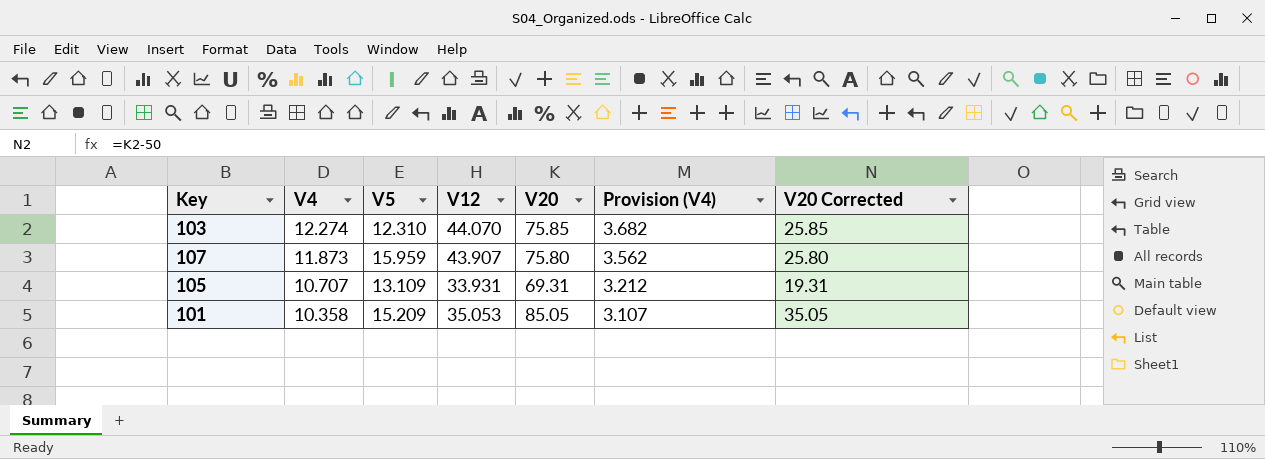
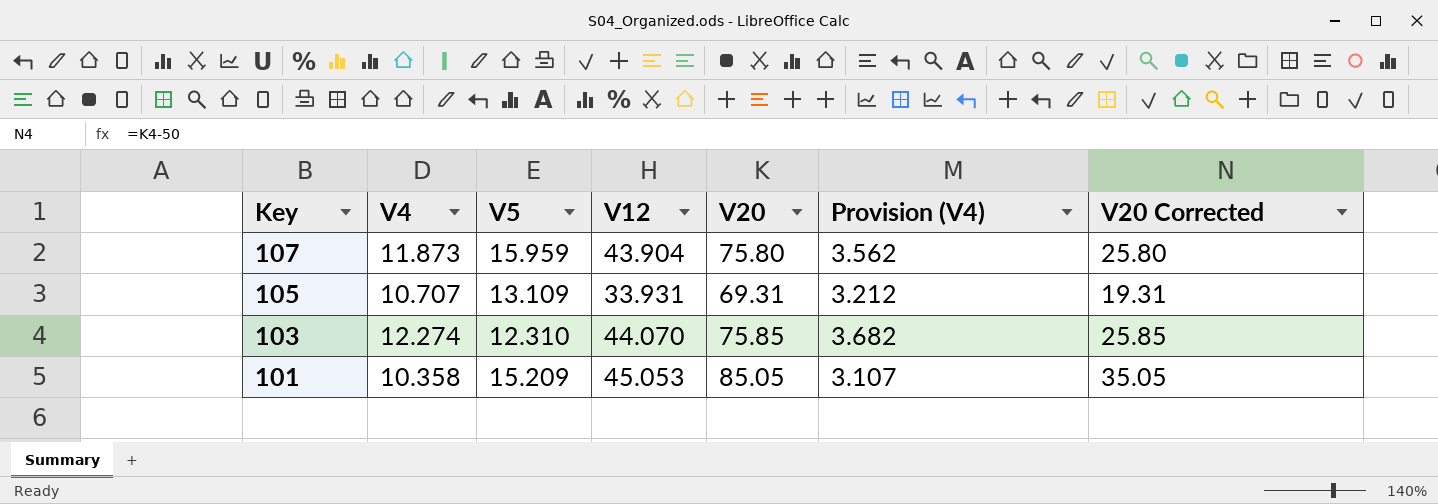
row order: V4 descending -> Key descending
107 | V12: 43.907 -> 43.904
101 | V12: 35.053 -> 45.053

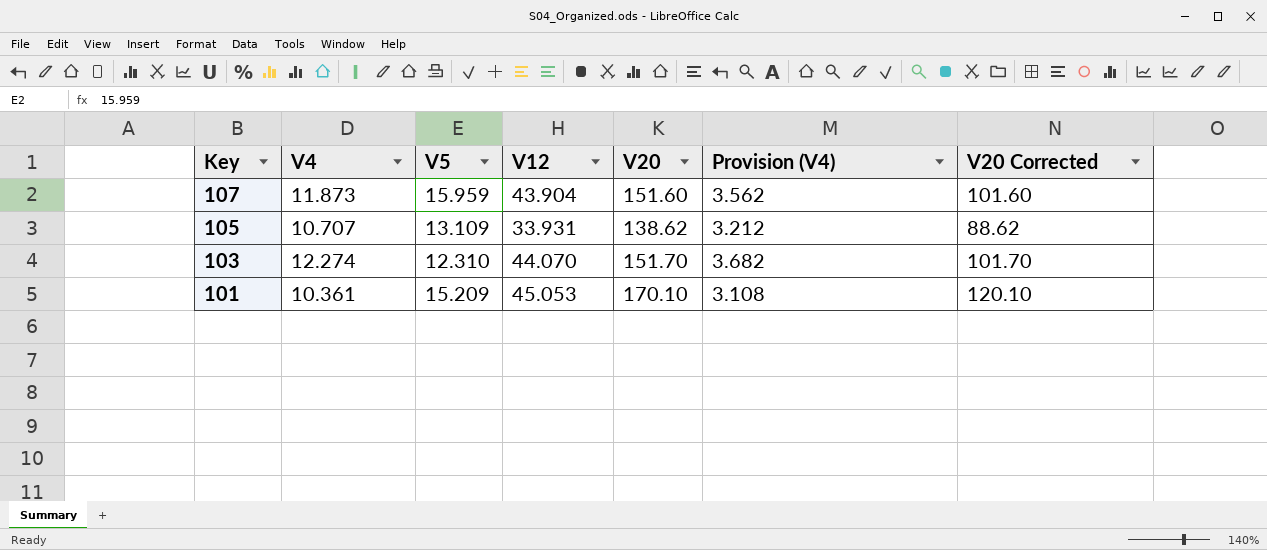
107 | V20: 75.80 -> 151.60
107 | V20 Corrected: 25.80 -> 101.60
105 | V20: 69.31 -> 138.62
105 | V20 Corrected: 19.31 -> 88.62
103 | V20: 75.85 -> 151.70
103 | V20 Corrected: 25.85 -> 101.70
101 | V4: 10.358 -> 10.361
101 | V20: 85.05 -> 170.10
101 | Provision (V4): 3.107 -> 3.108
101 | V20 Corrected: 35.05 -> 120.10

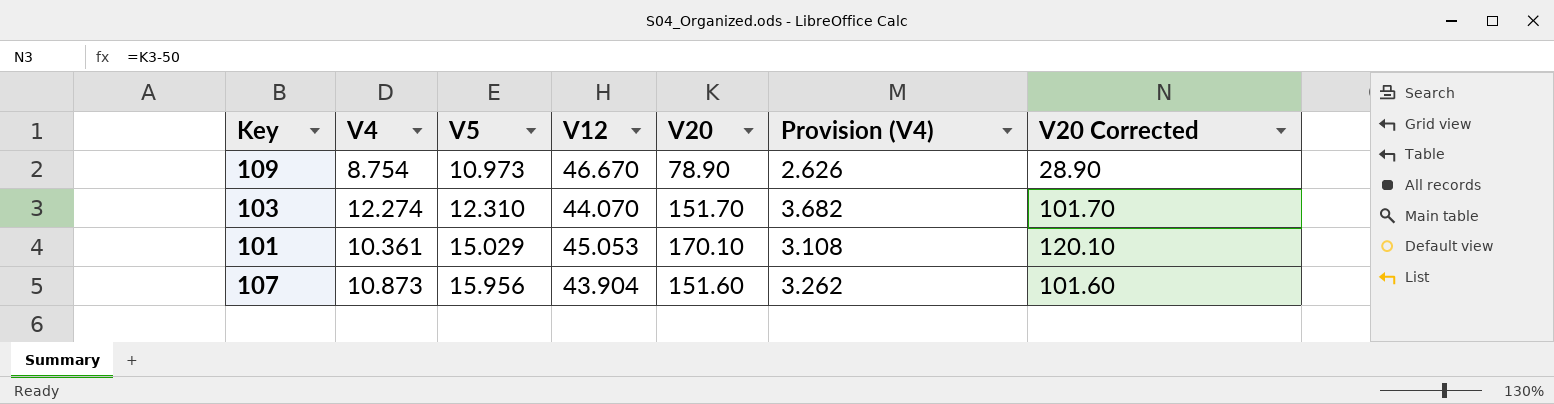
row order: Key descending -> V5 ascending
row 105: 10.707 | 13.109 | 33.931 | 138.62 | 3.212 | 88.62 -> none
row 109: none -> 8.754 | 10.973 | 46.670 | 78.90 | 2.626 | 28.90
101 | V5: 15.209 -> 15.029
107 | V4: 11.873 -> 10.873
107 | V5: 15.959 -> 15.956
107 | Provision (V4): 3.562 -> 3.262

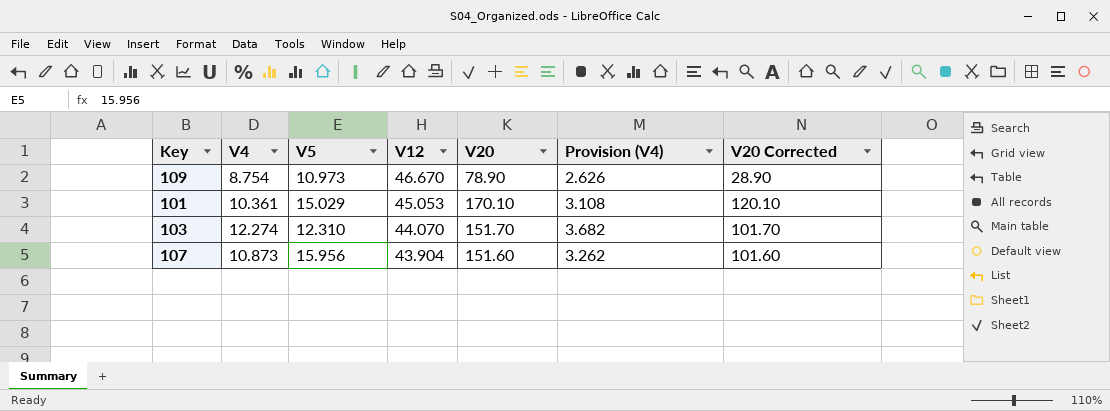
row order: V5 ascending -> V12 descending

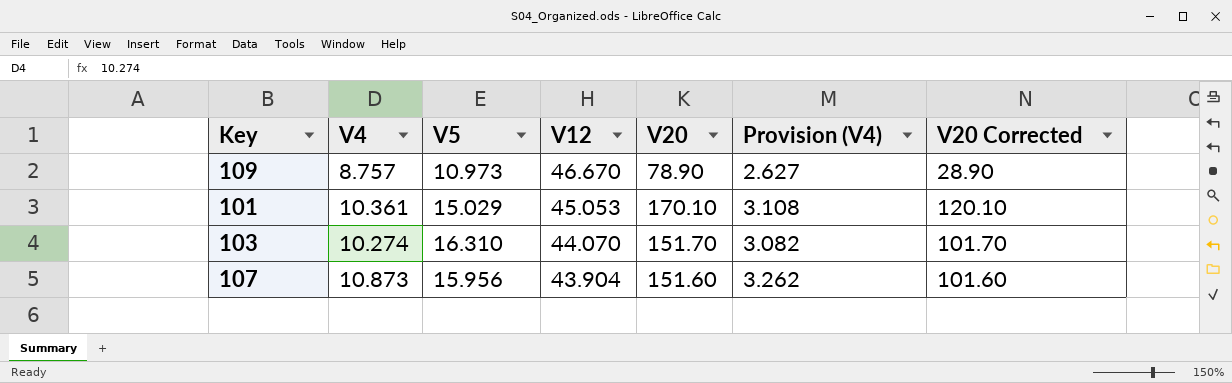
109 | V4: 8.754 -> 8.757
109 | Provision (V4): 2.626 -> 2.627
103 | V4: 12.274 -> 10.274
103 | V5: 12.310 -> 16.310
103 | Provision (V4): 3.682 -> 3.082

